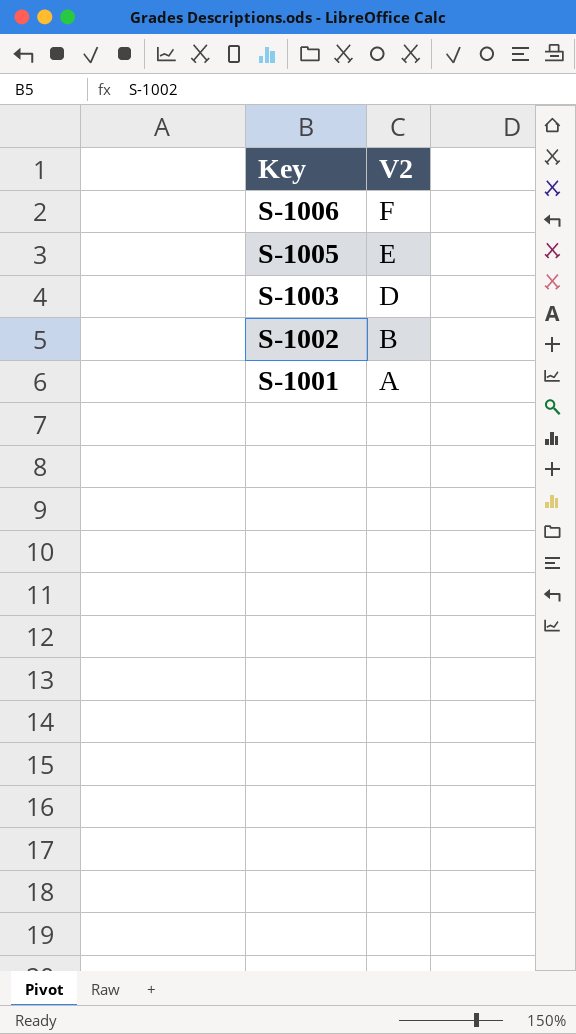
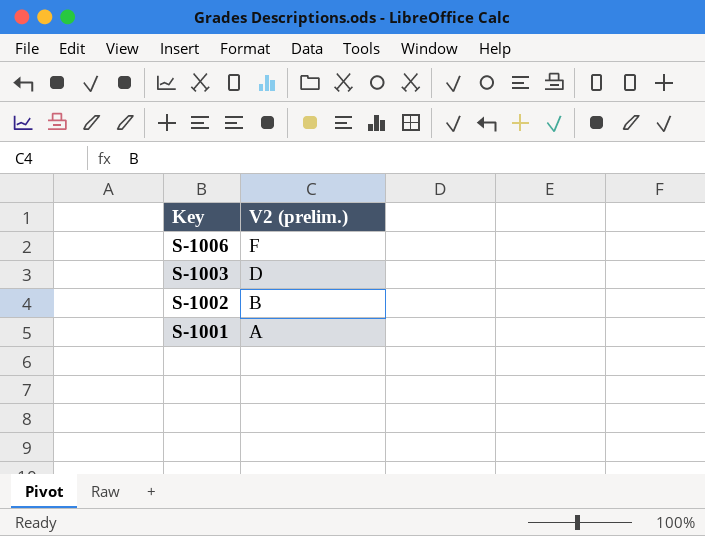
column name: V2 -> V2 (prelim.)
row S-1005: E -> none

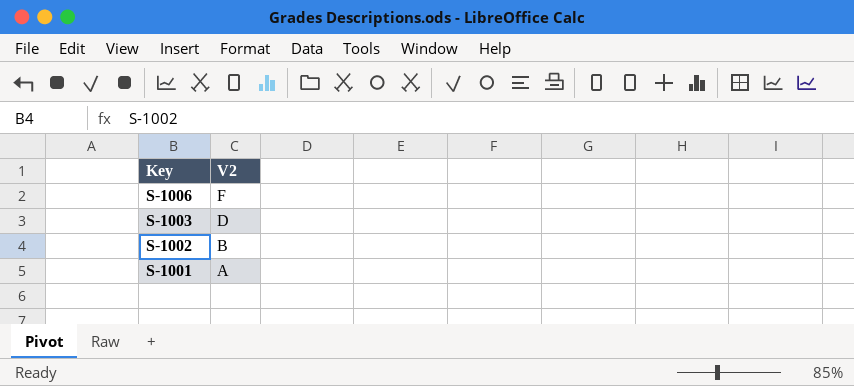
column name: V2 (prelim.) -> V2

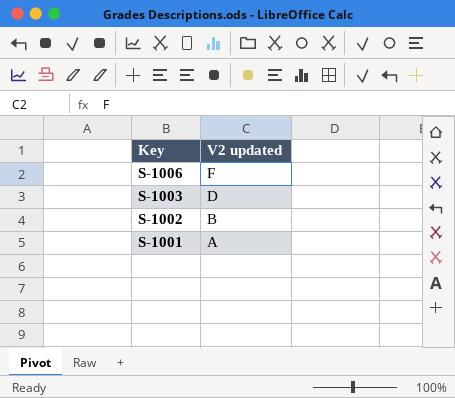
column name: V2 -> V2 updated

